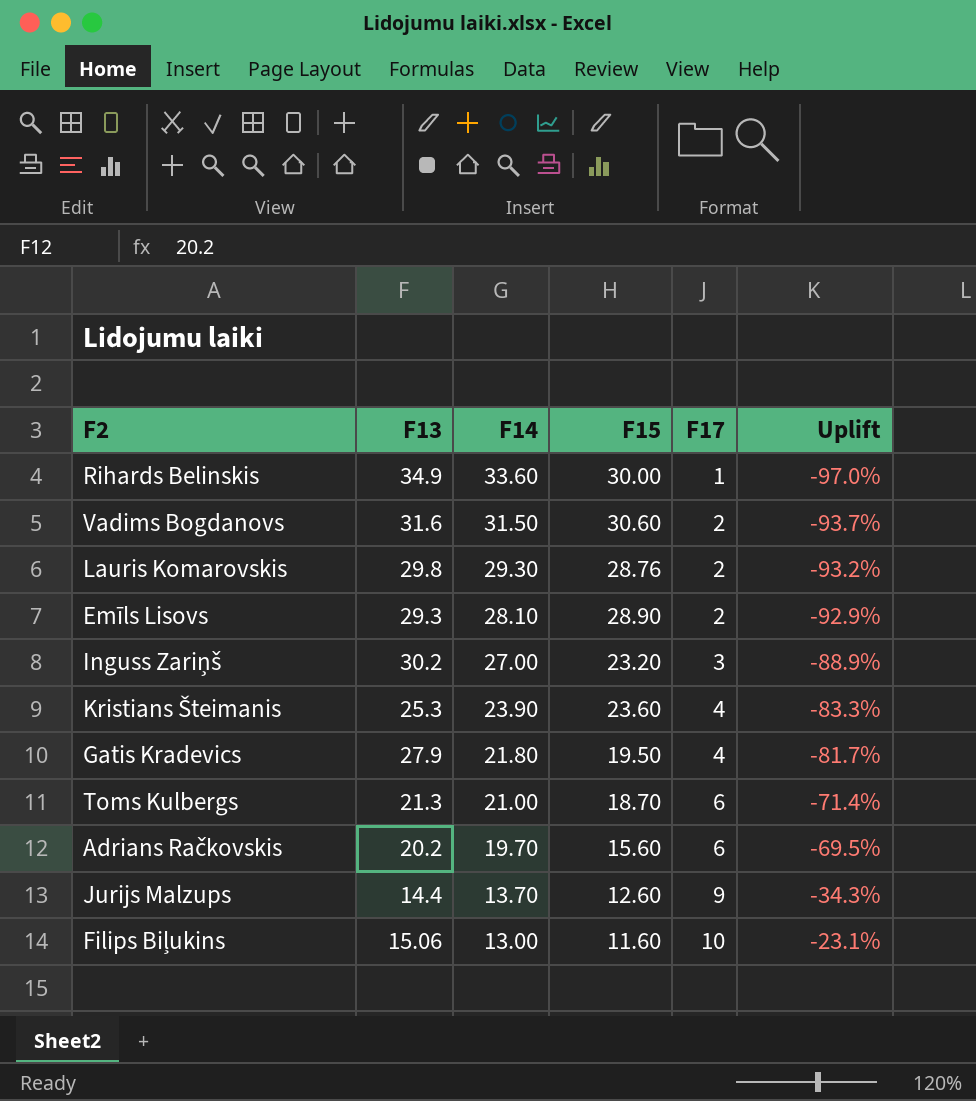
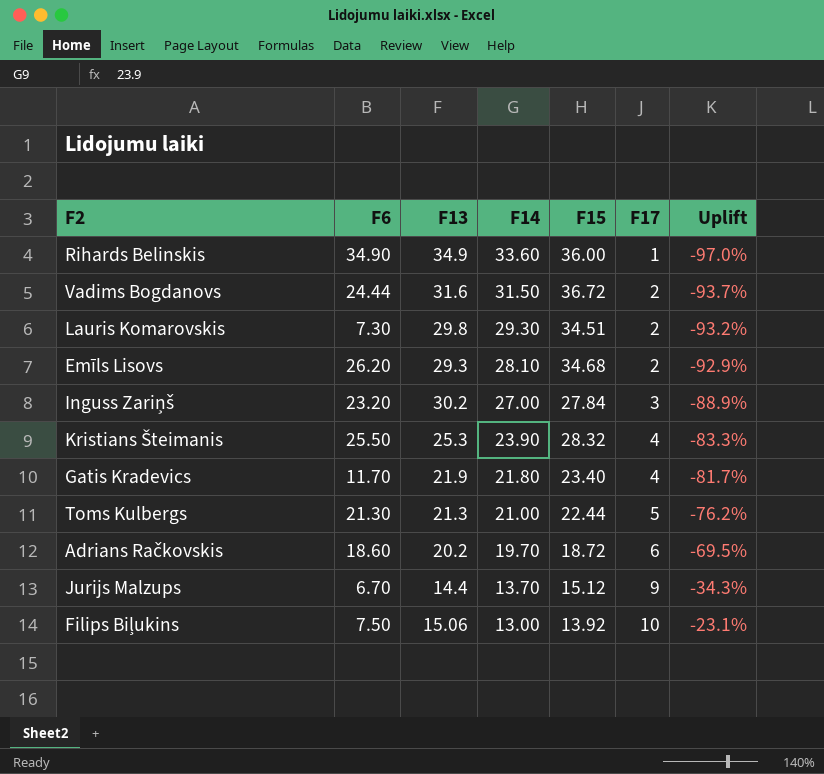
column F6 | position: none -> 2
Rihards Belinskis | F15: 30.00 -> 36.00
Vadims Bogdanovs | F15: 30.60 -> 36.72
Lauris Komarovskis | F15: 28.76 -> 34.51
Emīls Lisovs | F15: 28.90 -> 34.68
Inguss Zariņš | F15: 23.20 -> 27.84
Kristians Šteimanis | F15: 23.60 -> 28.32
Gatis Kradevics | F13: 27.9 -> 21.9
Gatis Kradevics | F15: 19.50 -> 23.40
Toms Kulbergs | F15: 18.70 -> 22.44
Toms Kulbergs | F17: 6 -> 5
Toms Kulbergs | Uplift: -71.4% -> -76.2%
Adrians Račkovskis | F15: 15.60 -> 18.72
Jurijs Malzups | F15: 12.60 -> 15.12
Filips Biļukins | F15: 11.60 -> 13.92

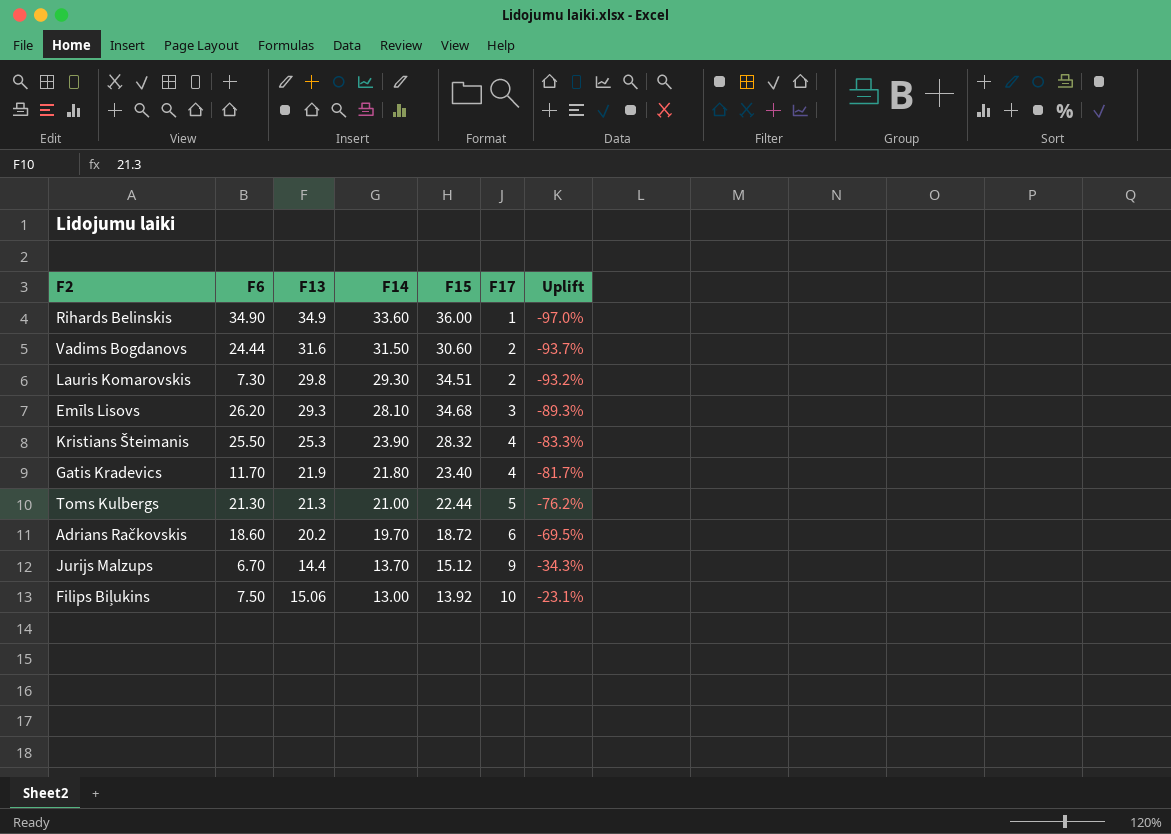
row Inguss Zariņš: 23.20 | 30.2 | 27.00 | 27.84 | 3 | -88.9% -> none
Vadims Bogdanovs | F15: 36.72 -> 30.60
Emīls Lisovs | F17: 2 -> 3
Emīls Lisovs | Uplift: -92.9% -> -89.3%

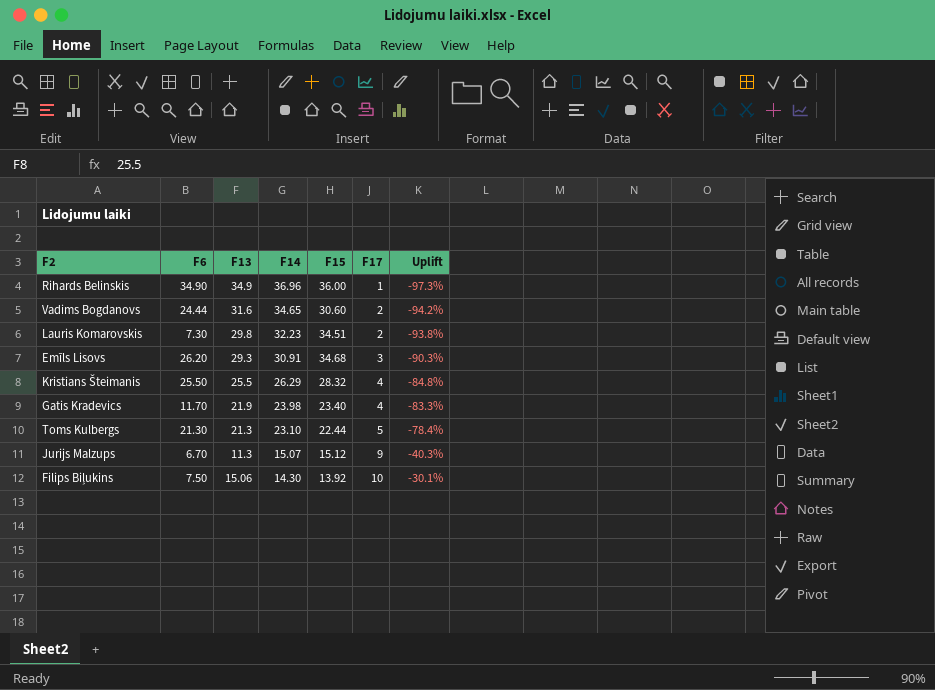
row Adrians Račkovskis: 18.60 | 20.2 | 19.70 | 18.72 | 6 | -69.5% -> none
Rihards Belinskis | F14: 33.60 -> 36.96
Rihards Belinskis | Uplift: -97.0% -> -97.3%
Vadims Bogdanovs | F14: 31.50 -> 34.65
Vadims Bogdanovs | Uplift: -93.7% -> -94.2%
Lauris Komarovskis | F14: 29.30 -> 32.23
Lauris Komarovskis | Uplift: -93.2% -> -93.8%
Emīls Lisovs | F14: 28.10 -> 30.91
Emīls Lisovs | Uplift: -89.3% -> -90.3%
Kristians Šteimanis | F13: 25.3 -> 25.5
Kristians Šteimanis | F14: 23.90 -> 26.29
Kristians Šteimanis | Uplift: -83.3% -> -84.8%
Gatis Kradevics | F14: 21.80 -> 23.98
Gatis Kradevics | Uplift: -81.7% -> -83.3%
Toms Kulbergs | F14: 21.00 -> 23.10
Toms Kulbergs | Uplift: -76.2% -> -78.4%
Jurijs Malzups | F13: 14.4 -> 11.3
Jurijs Malzups | F14: 13.70 -> 15.07
Jurijs Malzups | Uplift: -34.3% -> -40.3%
Filips Biļukins | F14: 13.00 -> 14.30
Filips Biļukins | Uplift: -23.1% -> -30.1%

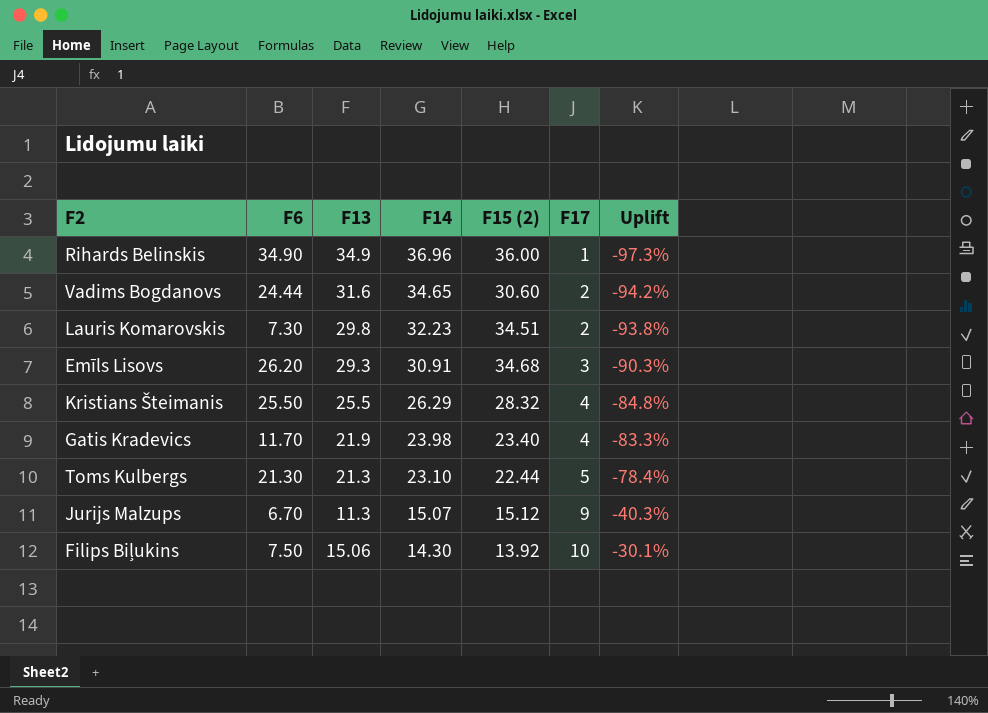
column name: F15 -> F15 (2)

